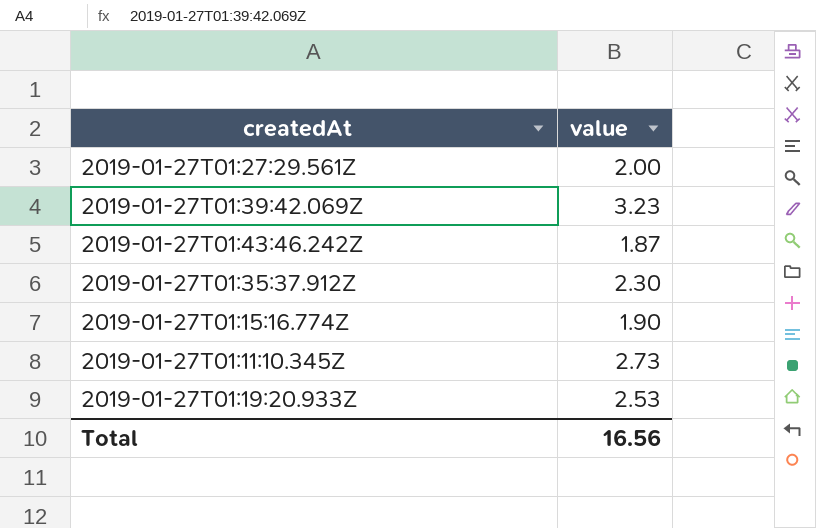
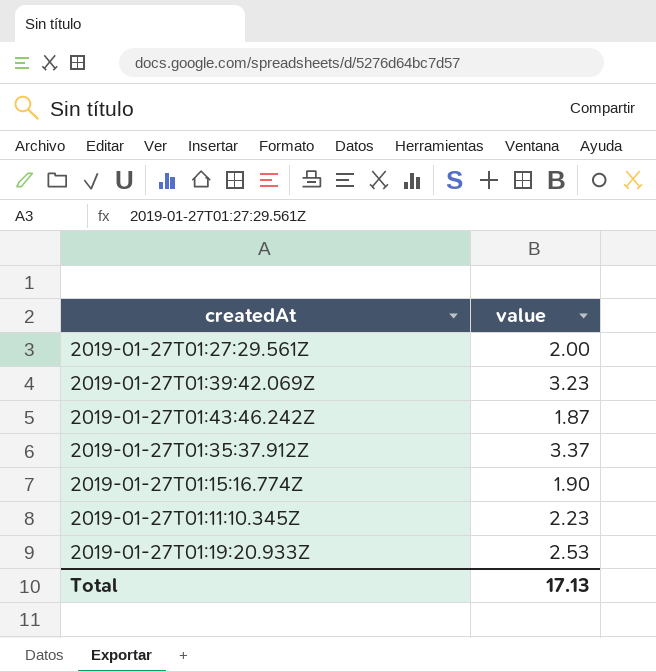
2019-01-27T01:35:37.912Z | value: 2.30 -> 3.37
2019-01-27T01:11:10.345Z | value: 2.73 -> 2.23
Total | value: 16.56 -> 17.13

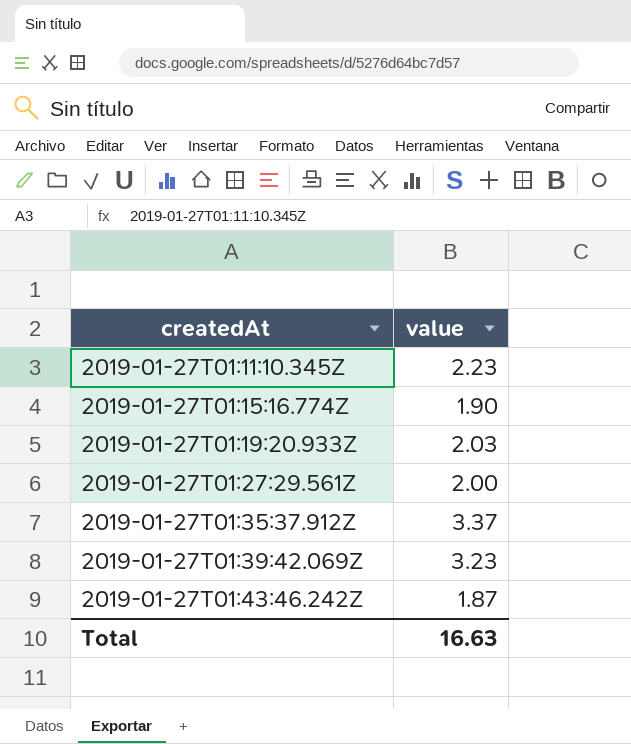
row order: none -> createdAt ascending
2019-01-27T01:19:20.933Z | value: 2.53 -> 2.03
Total | value: 17.13 -> 16.63

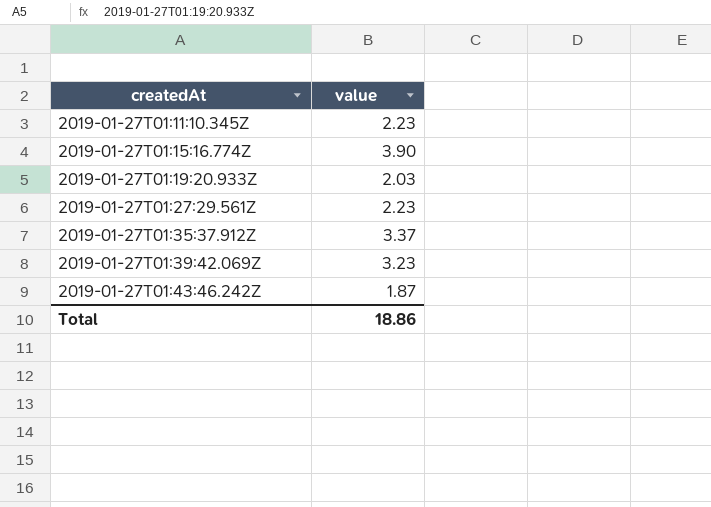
2019-01-27T01:15:16.774Z | value: 1.90 -> 3.90
2019-01-27T01:27:29.561Z | value: 2.00 -> 2.23
Total | value: 16.63 -> 18.86

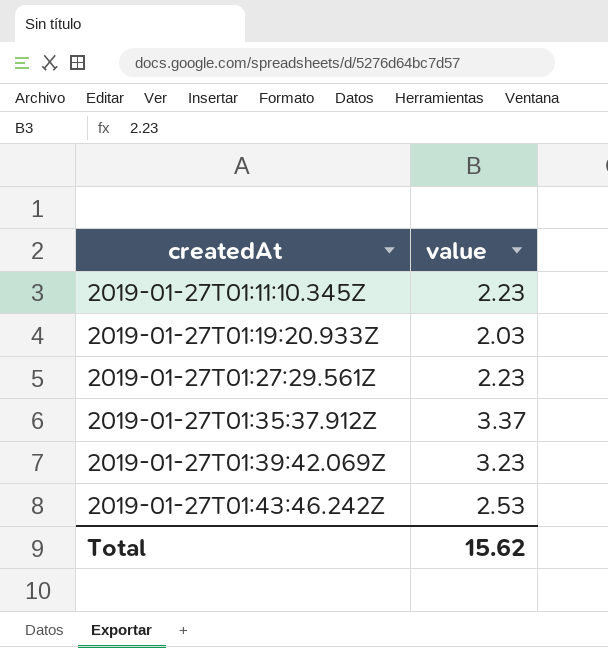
row 2019-01-27T01:15:16.774Z: 3.90 -> none
2019-01-27T01:43:46.242Z | value: 1.87 -> 2.53
Total | value: 18.86 -> 15.62

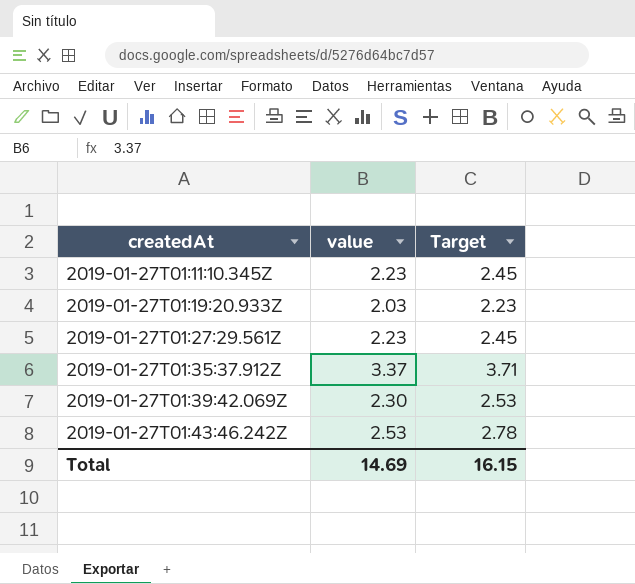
column Target | formula: none -> [value] * 1.1
2019-01-27T01:39:42.069Z | value: 3.23 -> 2.30
Total | value: 15.62 -> 14.69

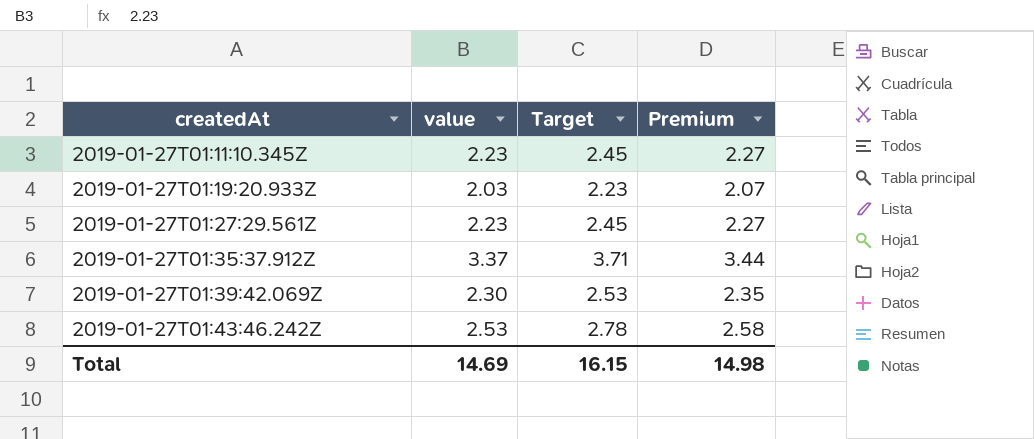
column Premium | formula: none -> [value] * 1.02

